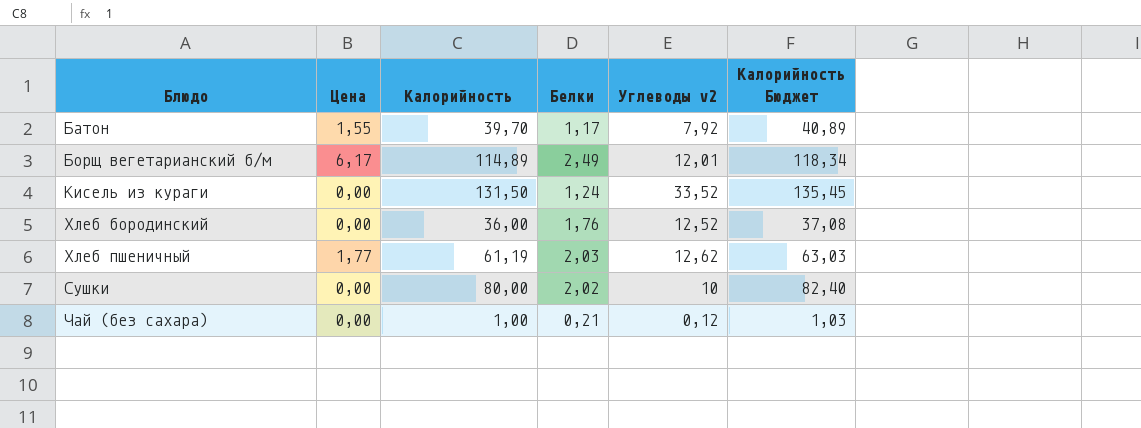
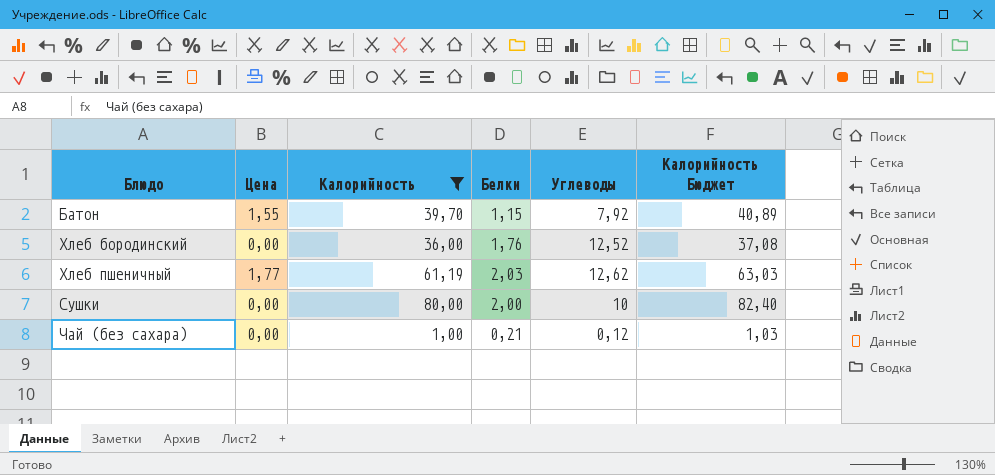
filter: none -> Калорийность <= 80,00
column name: Углеводы v2 -> Углеводы
Батон | Белки: 1,17 -> 1,15
Сушки | Белки: 2,02 -> 2,00

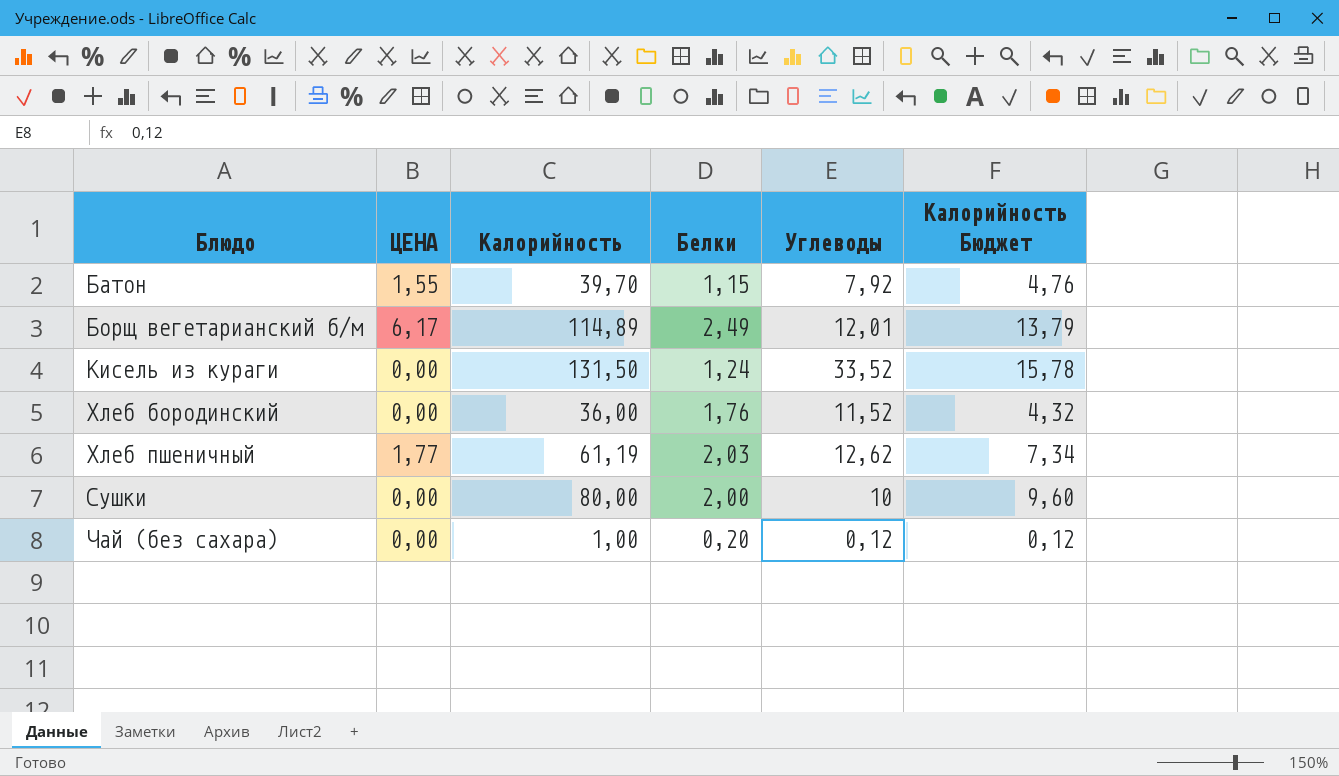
filter: Калорийность <= 80,00 -> none
column name: Цена -> ЦЕНА
column Калорийность Бюджет | formula: [Калорийность] * 1,03 -> [Калорийность] * 0,12
Хлеб бородинский | Углеводы: 12,52 -> 11,52
Чай (без сахара) | Белки: 0,21 -> 0,20

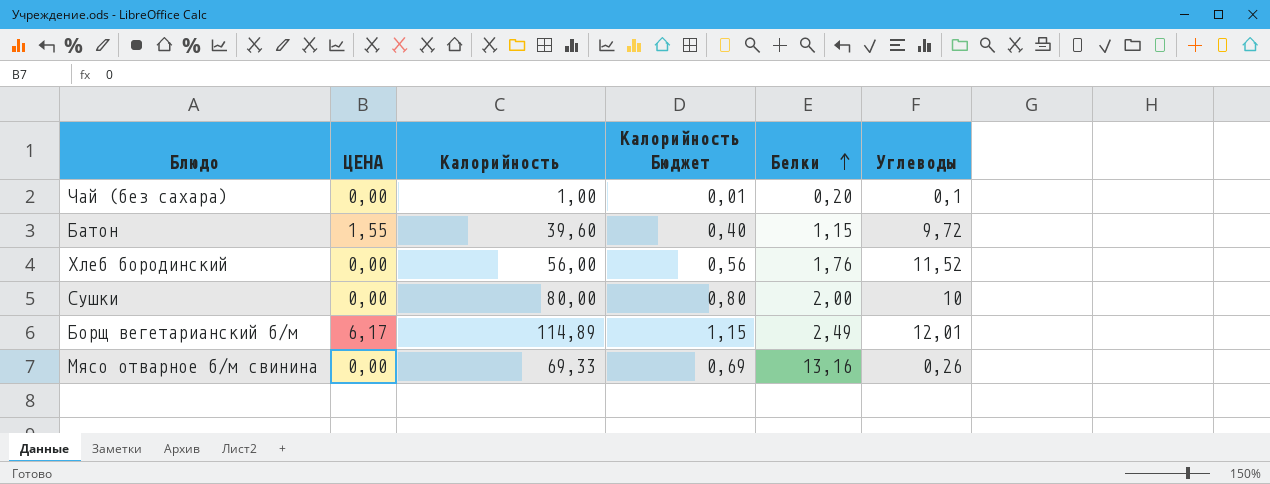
row order: none -> Белки ascending
column Калорийность Бюджет | formula: [Калорийность] * 0,12 -> [Калорийность] * 0,01
column Калорийность Бюджет | position: 6 -> 4
row Кисель из кураги: 0,00 | 131,50 | 1,24 | 33,52 | 15,78 -> none
row Хлеб пшеничный: 1,77 | 61,19 | 2,03 | 12,62 | 7,34 -> none
Чай (без сахара) | Углеводы: 0,12 -> 0,1
Батон | Калорийность: 39,70 -> 39,60
Батон | Углеводы: 7,92 -> 9,72
Хлеб бородинский | Калорийность: 36,00 -> 56,00
row Мясо отварное б/м свинина: none -> 0,00 | 69,33 | 0,69 | 13,16 | 0,26

